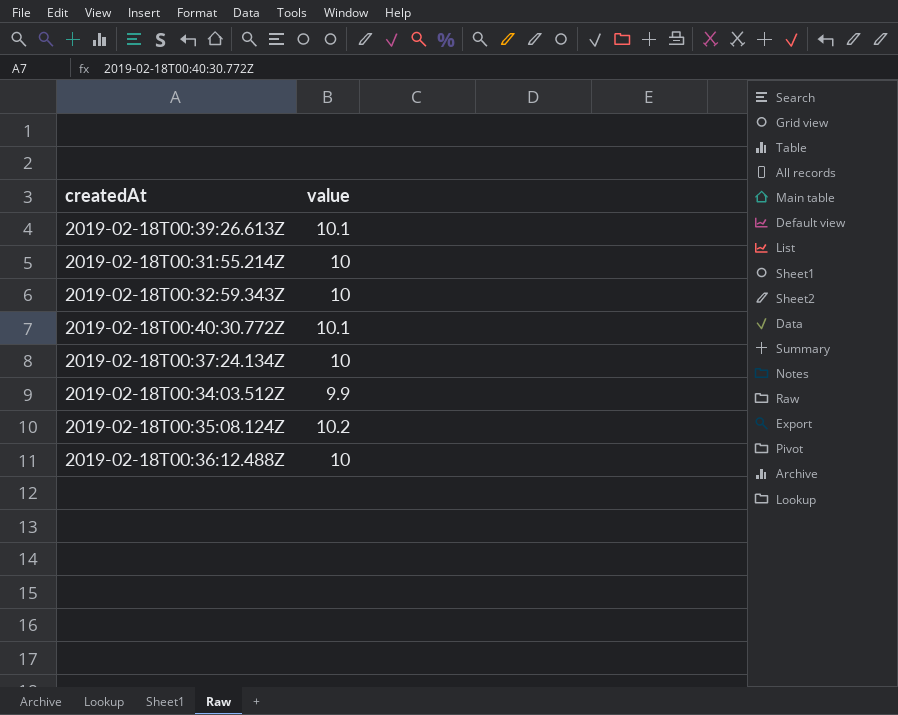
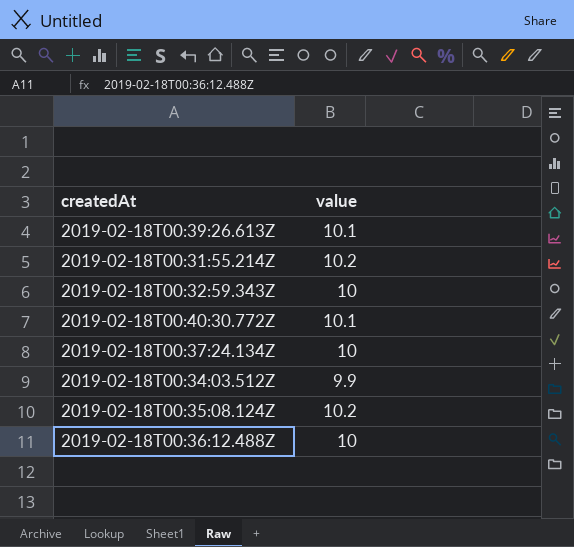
2019-02-18T00:31:55.214Z | value: 10 -> 10.2

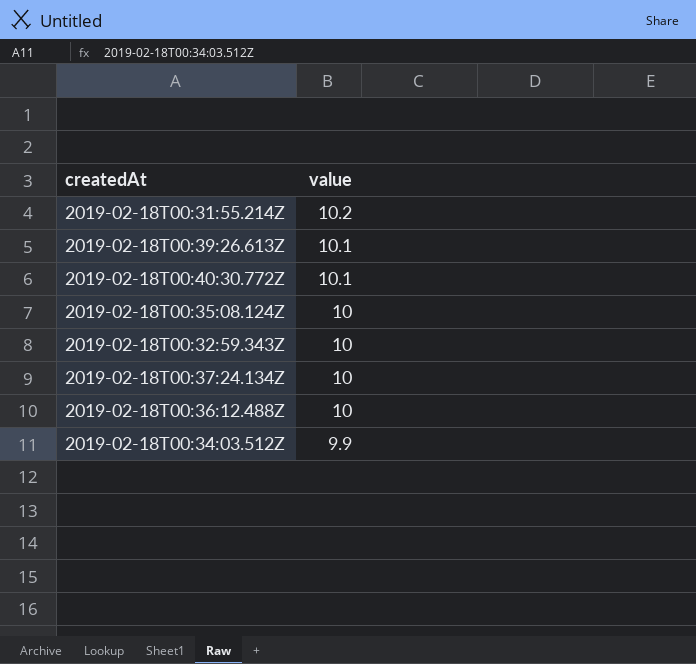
row order: none -> value descending
2019-02-18T00:35:08.124Z | value: 10.2 -> 10

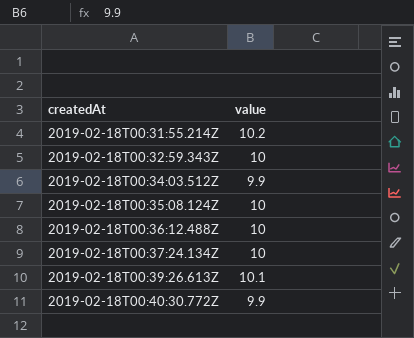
row order: value descending -> createdAt ascending
2019-02-18T00:40:30.772Z | value: 10.1 -> 9.9

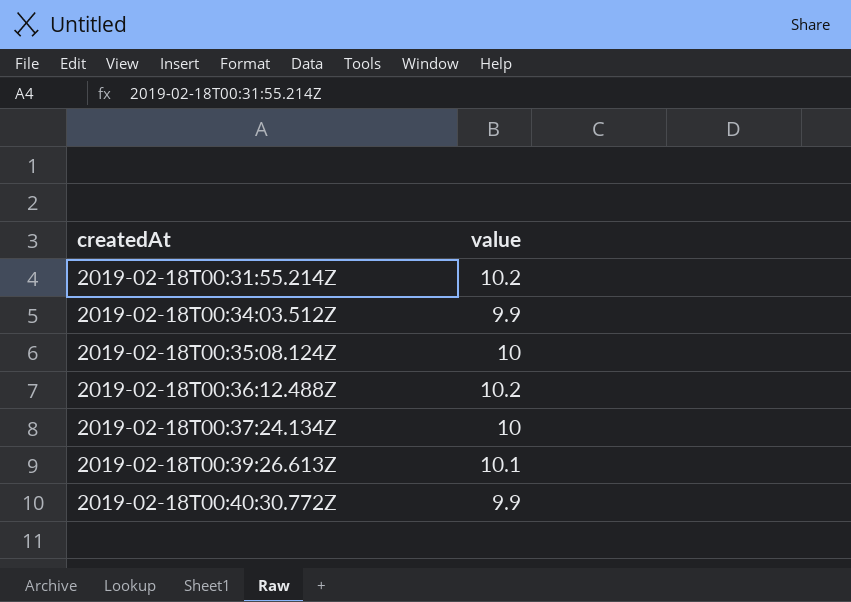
row 2019-02-18T00:32:59.343Z: 10 -> none
2019-02-18T00:36:12.488Z | value: 10 -> 10.2

